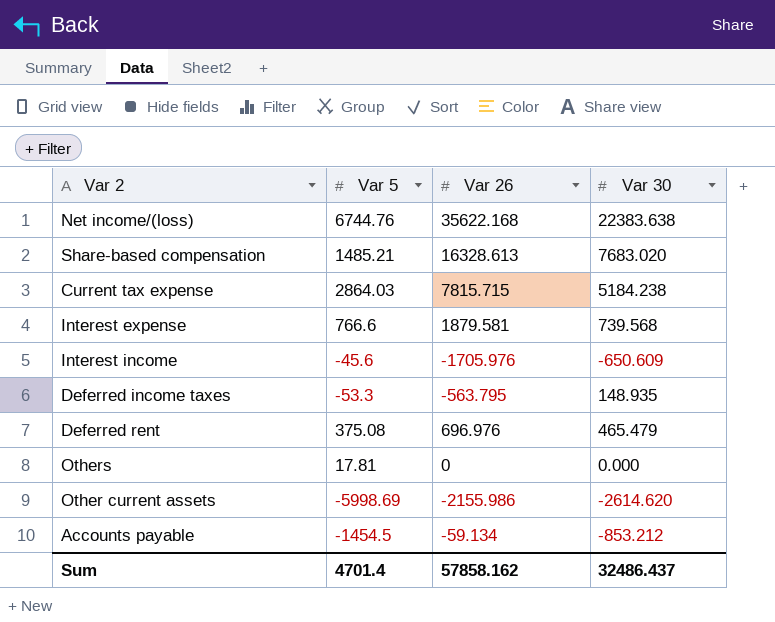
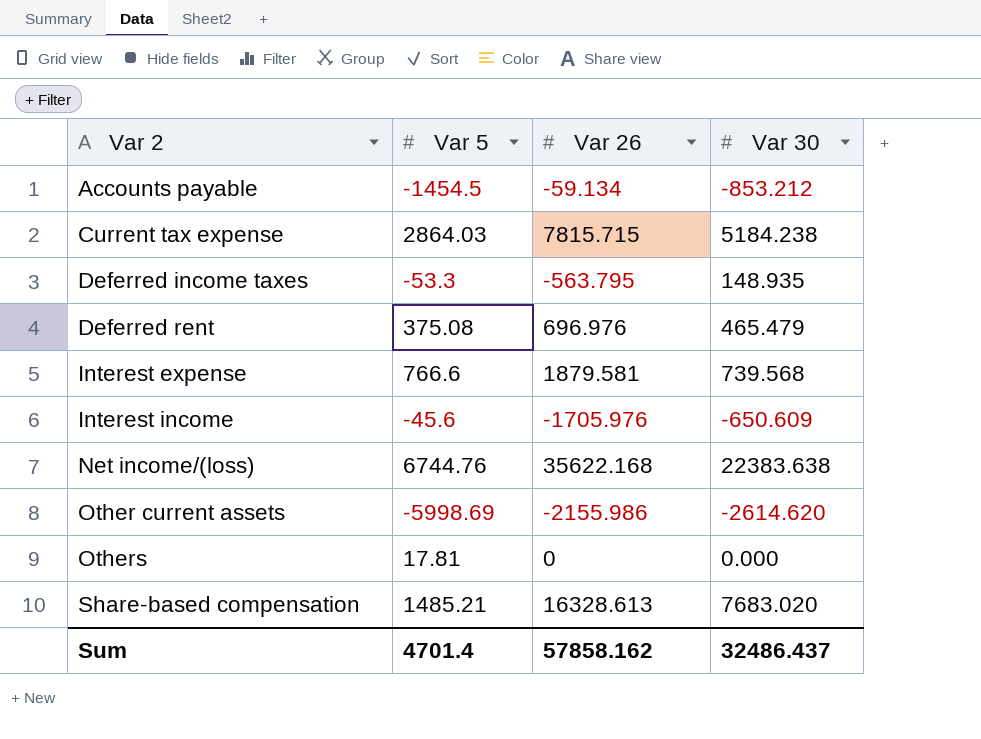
row order: none -> Var 2 ascending

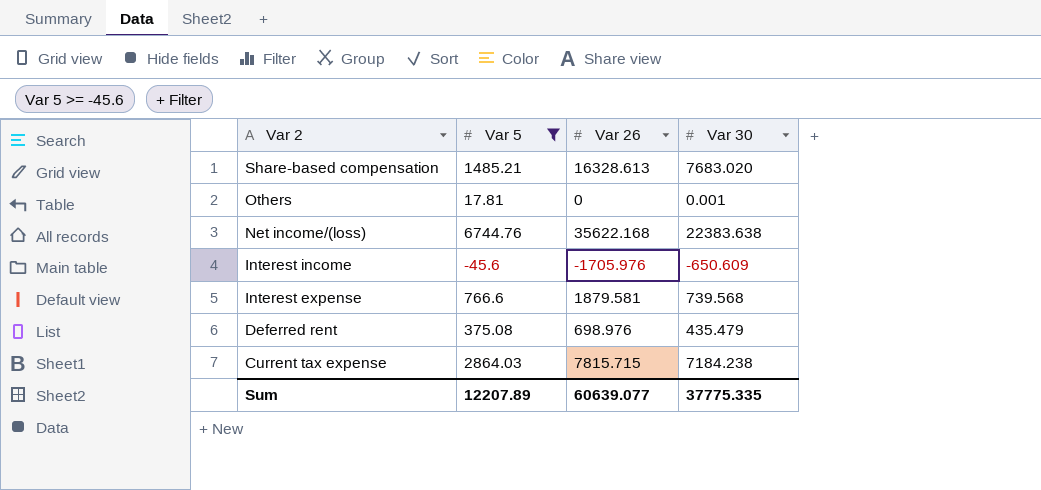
filter: none -> Var 5 >= -45.6
row order: Var 2 ascending -> Var 2 descending
Others | Var 30: 0.000 -> 0.001
Deferred rent | Var 26: 696.976 -> 698.976
Deferred rent | Var 30: 465.479 -> 435.479
Current tax expense | Var 30: 5184.238 -> 7184.238
Sum | Var 5: 4701.4 -> 12207.89
Sum | Var 26: 57858.162 -> 60639.077
Sum | Var 30: 32486.437 -> 37775.335

